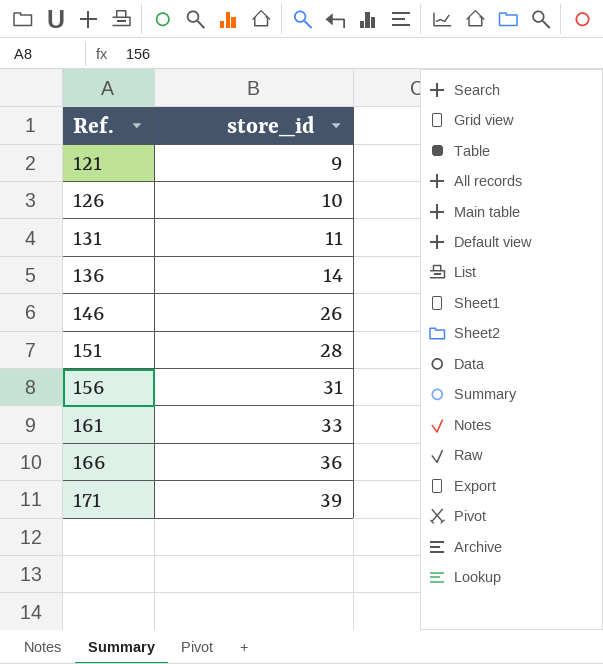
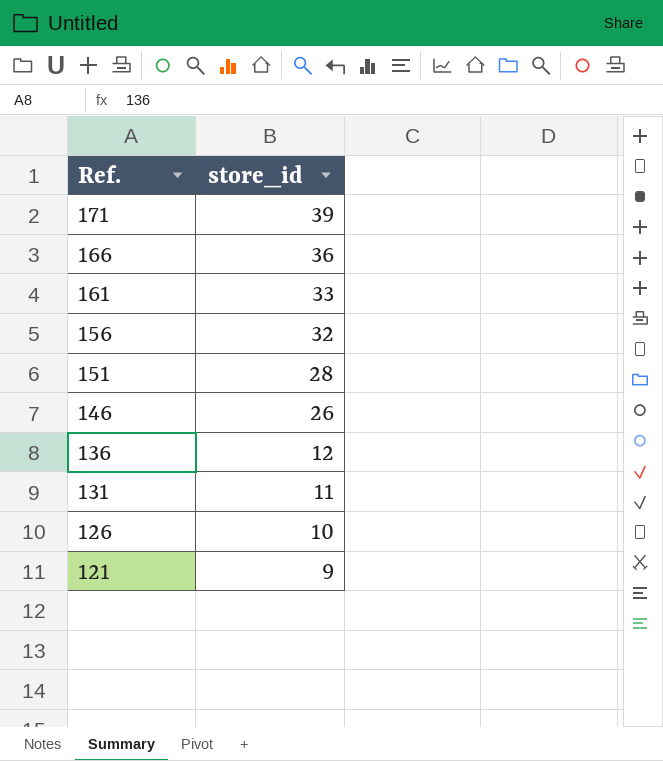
row order: Ref. ascending -> Ref. descending
156 | store_id: 31 -> 32
136 | store_id: 14 -> 12

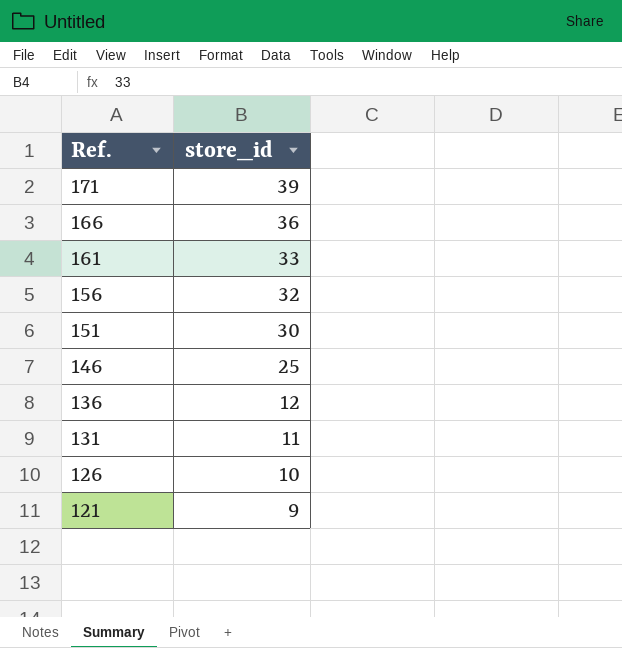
151 | store_id: 28 -> 30
146 | store_id: 26 -> 25

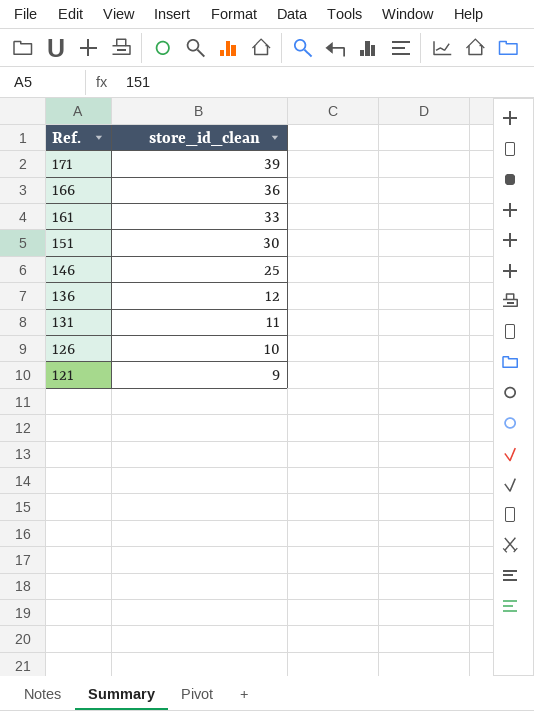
column name: store_id -> store_id_clean
row 156: 32 -> none

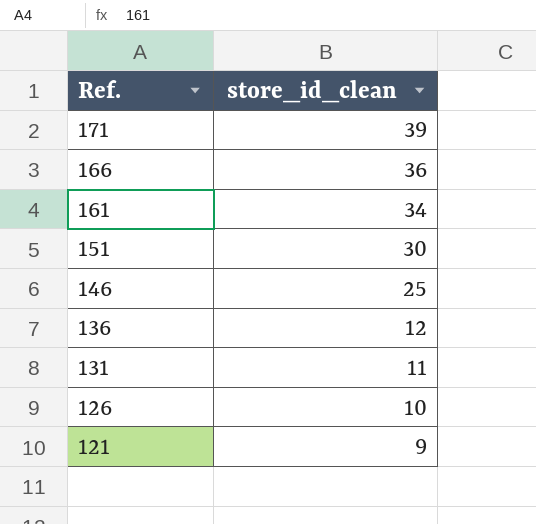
161 | store_id_clean: 33 -> 34

